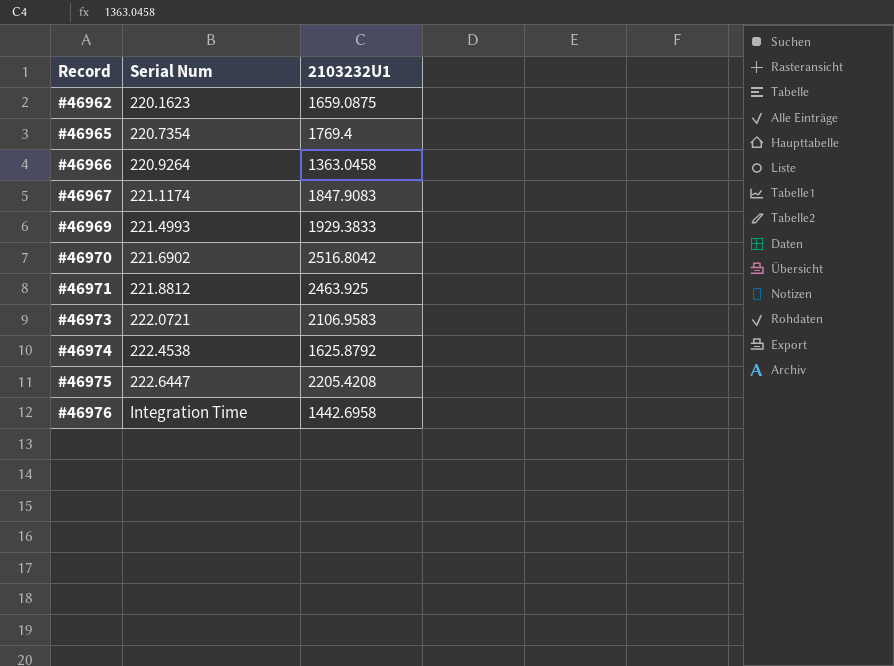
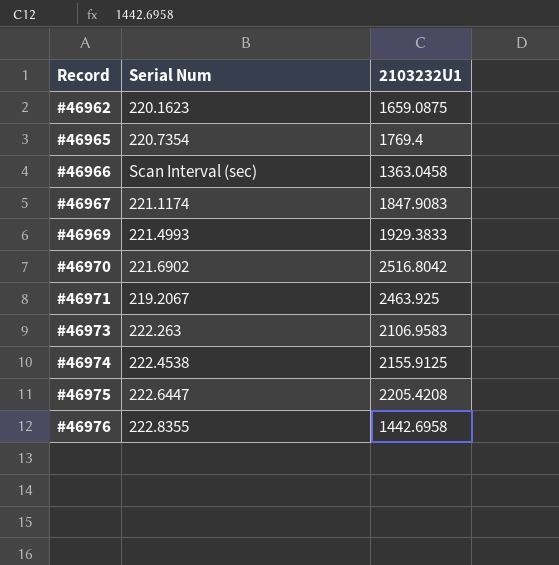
#46966 | Serial Num: 220.9264 -> Scan Interval (sec)
#46971 | Serial Num: 221.8812 -> 219.2067
#46973 | Serial Num: 222.0721 -> 222.263
#46974 | 2103232U1: 1625.8792 -> 2155.9125
#46976 | Serial Num: Integration Time -> 222.8355

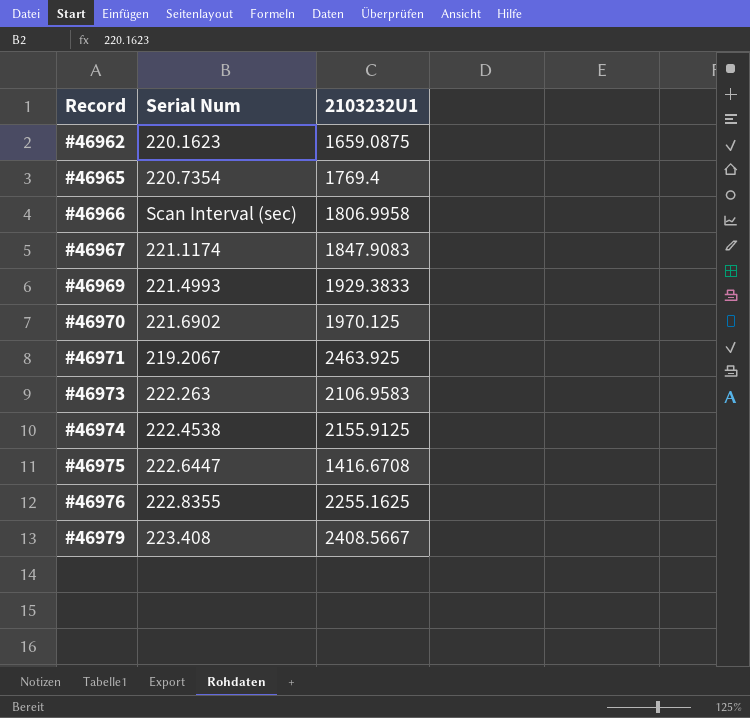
#46966 | 2103232U1: 1363.0458 -> 1806.9958
#46970 | 2103232U1: 2516.8042 -> 1970.125
#46975 | 2103232U1: 2205.4208 -> 1416.6708
#46976 | 2103232U1: 1442.6958 -> 2255.1625
row #46979: none -> 223.408 | 2408.5667

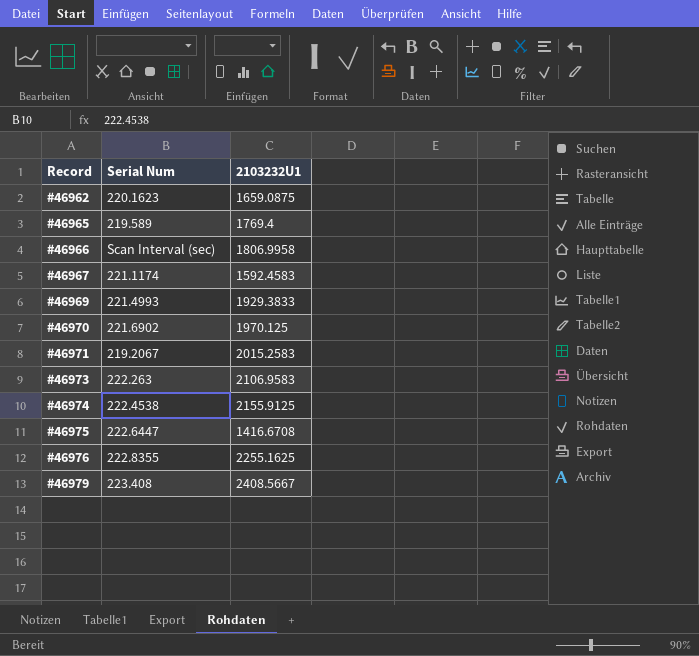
#46965 | Serial Num: 220.7354 -> 219.589
#46967 | 2103232U1: 1847.9083 -> 1592.4583
#46971 | 2103232U1: 2463.925 -> 2015.2583

